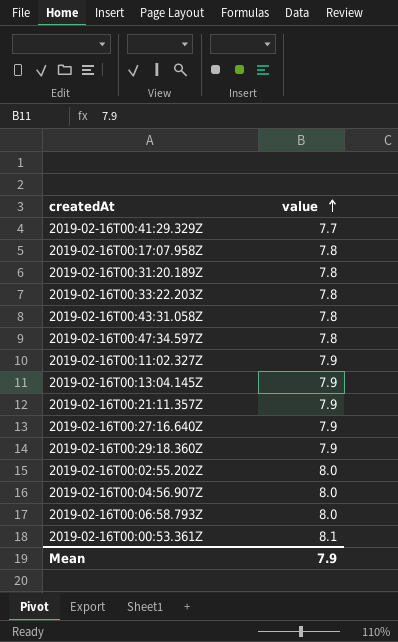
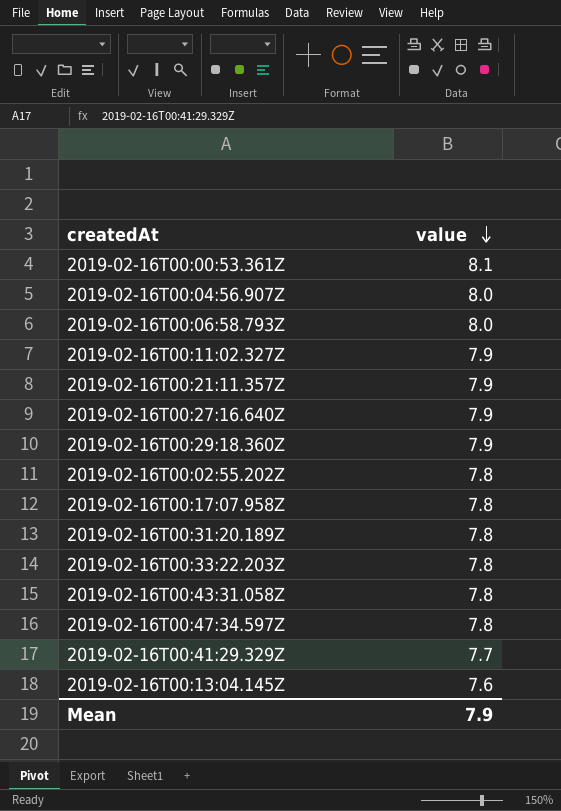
row order: value ascending -> value descending
2019-02-16T00:02:55.202Z | value: 8.0 -> 7.8
2019-02-16T00:13:04.145Z | value: 7.9 -> 7.6

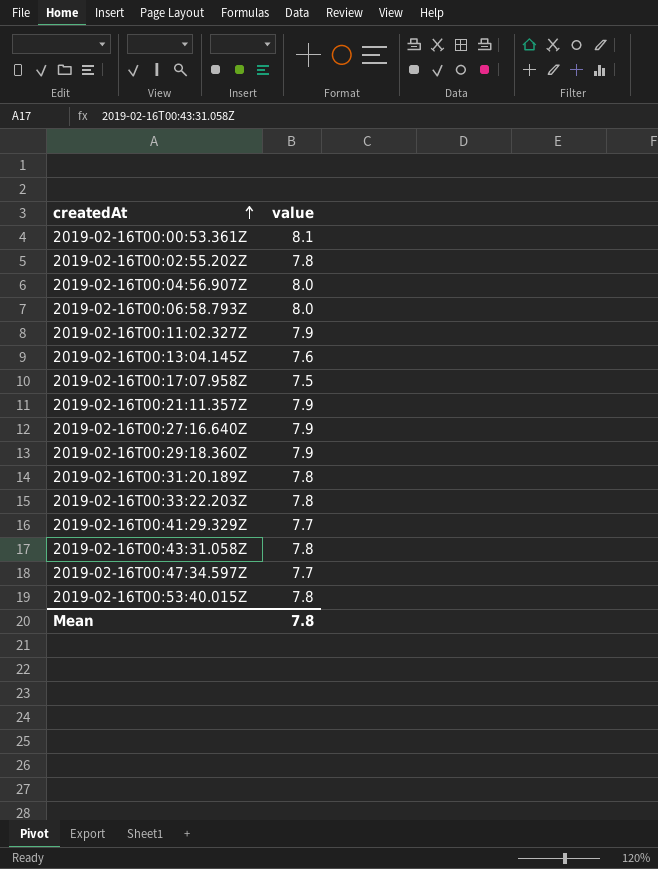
row order: value descending -> createdAt ascending
2019-02-16T00:17:07.958Z | value: 7.8 -> 7.5
2019-02-16T00:47:34.597Z | value: 7.8 -> 7.7
row 2019-02-16T00:53:40.015Z: none -> 7.8
Mean | value: 7.9 -> 7.8

